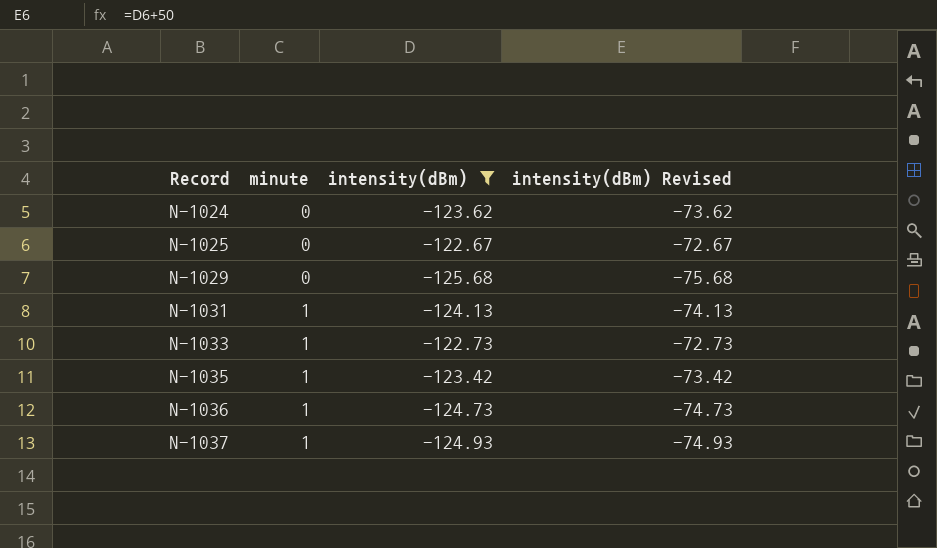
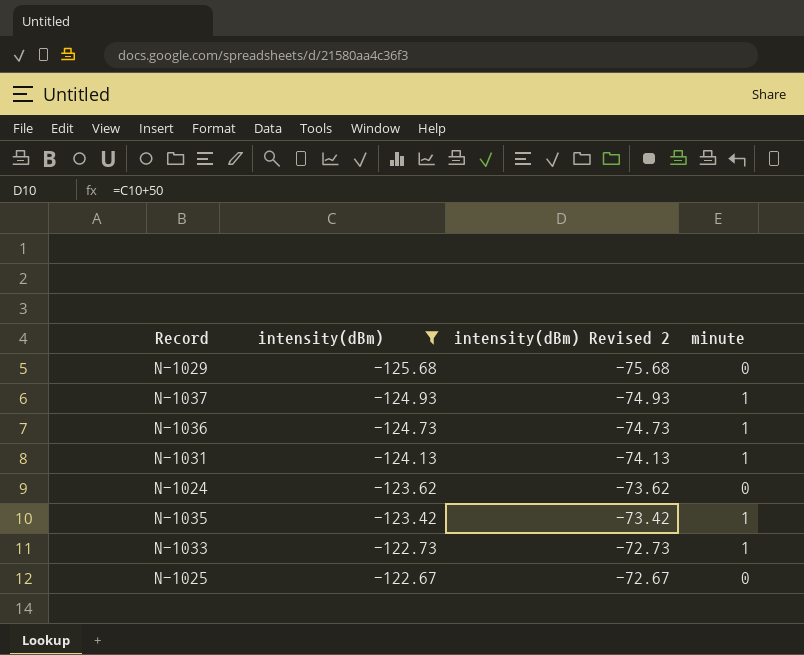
row order: Record ascending -> intensity(dBm) ascending
column name: intensity(dBm) Revised -> intensity(dBm) Revised 2
column minute | position: 2 -> 4

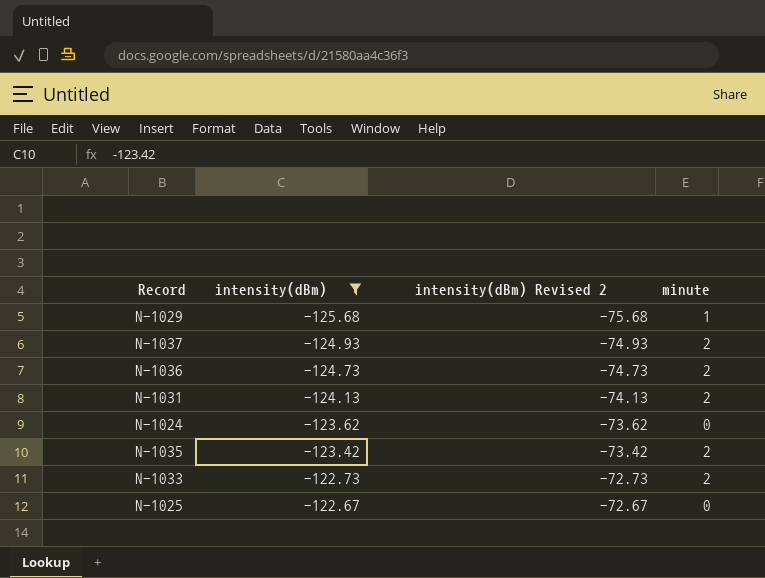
N-1029 | minute: 0 -> 1
N-1037 | minute: 1 -> 2
N-1036 | minute: 1 -> 2
N-1031 | minute: 1 -> 2
N-1035 | minute: 1 -> 2
N-1033 | minute: 1 -> 2

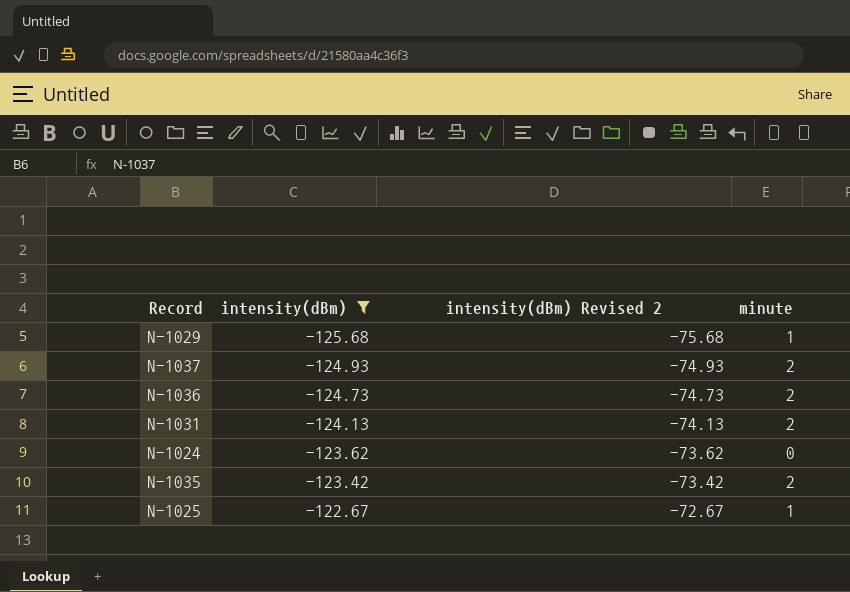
row N-1033: -122.73 | -72.73 | 2 -> none
N-1025 | minute: 0 -> 1

